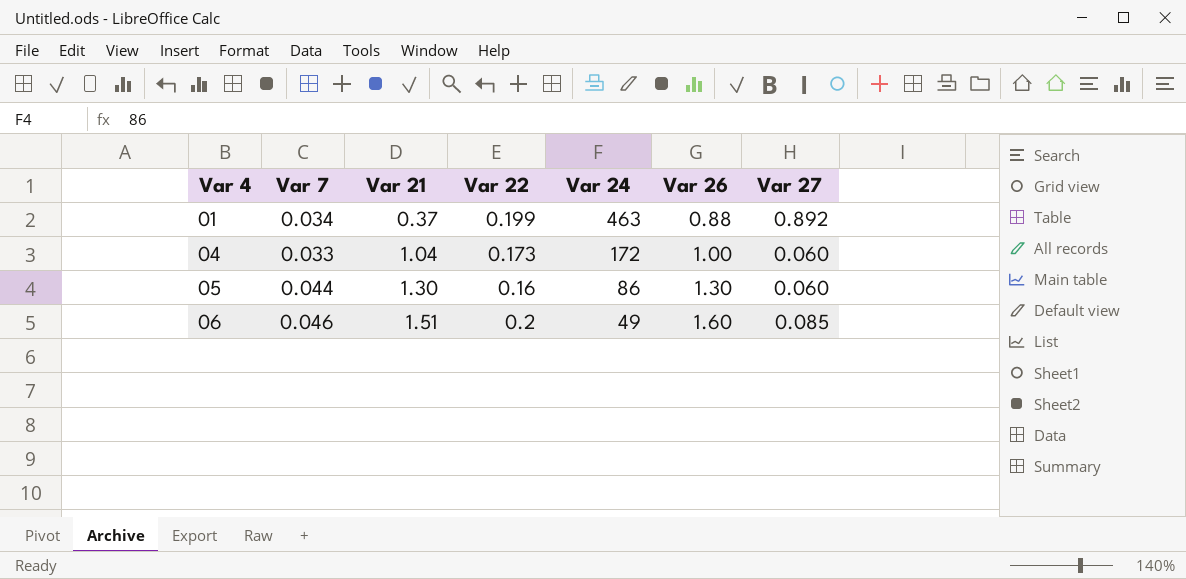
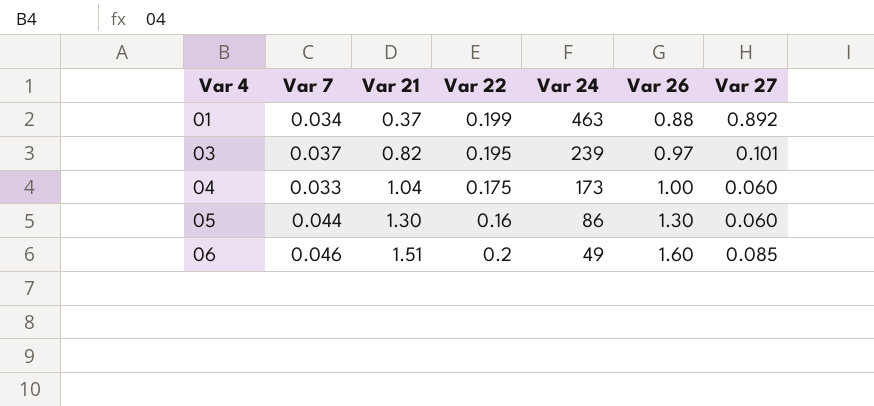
row 03: none -> 0.037 | 0.82 | 0.195 | 239 | 0.97 | 0.101
04 | Var 22: 0.173 -> 0.175
04 | Var 24: 172 -> 173

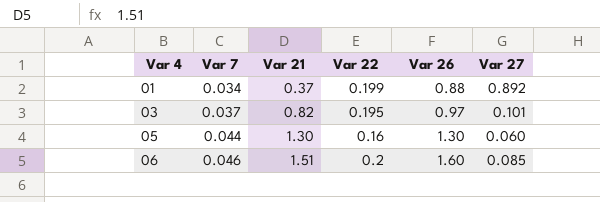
column Var 24 | position: 5 -> none
row 04: 0.033 | 1.04 | 0.175 | 173 | 1.00 | 0.060 -> none

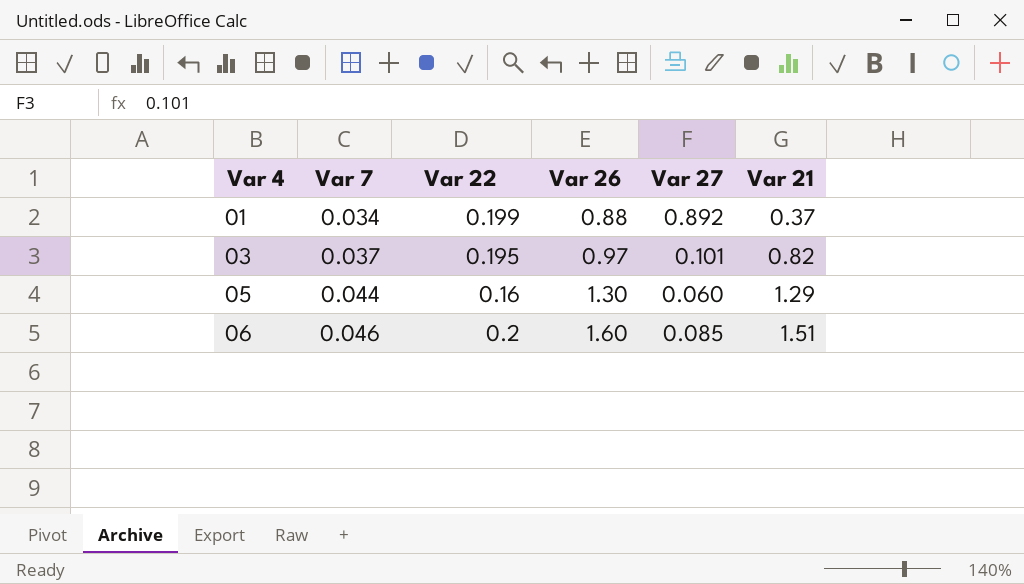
column Var 21 | position: 3 -> 6
05 | Var 21: 1.30 -> 1.29

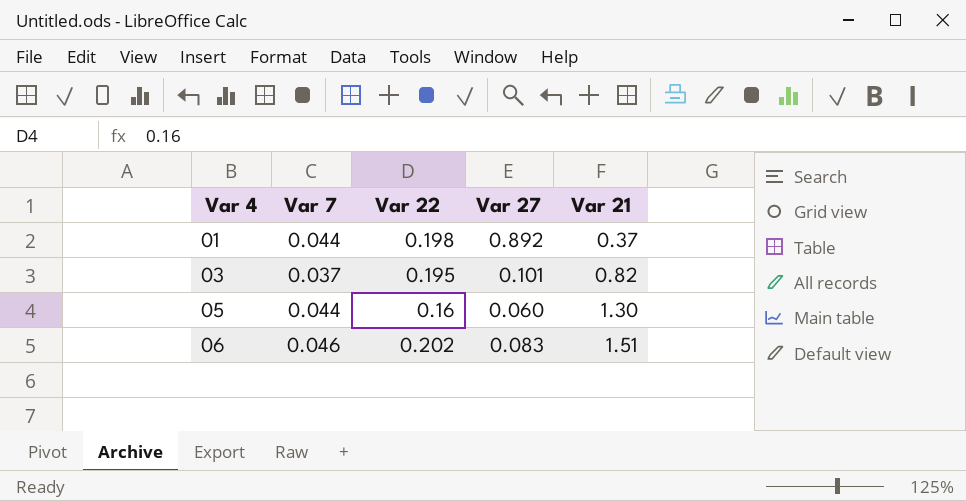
column Var 26 | position: 4 -> none
01 | Var 7: 0.034 -> 0.044
01 | Var 22: 0.199 -> 0.198
05 | Var 21: 1.29 -> 1.30
06 | Var 22: 0.2 -> 0.202
06 | Var 27: 0.085 -> 0.083

